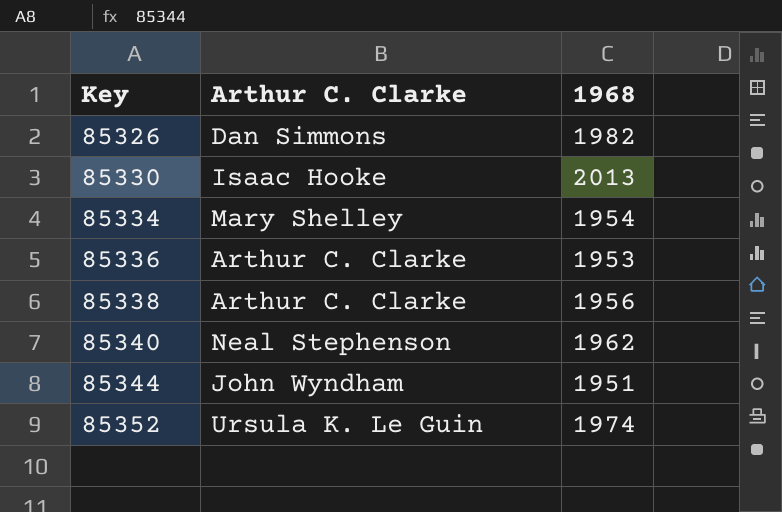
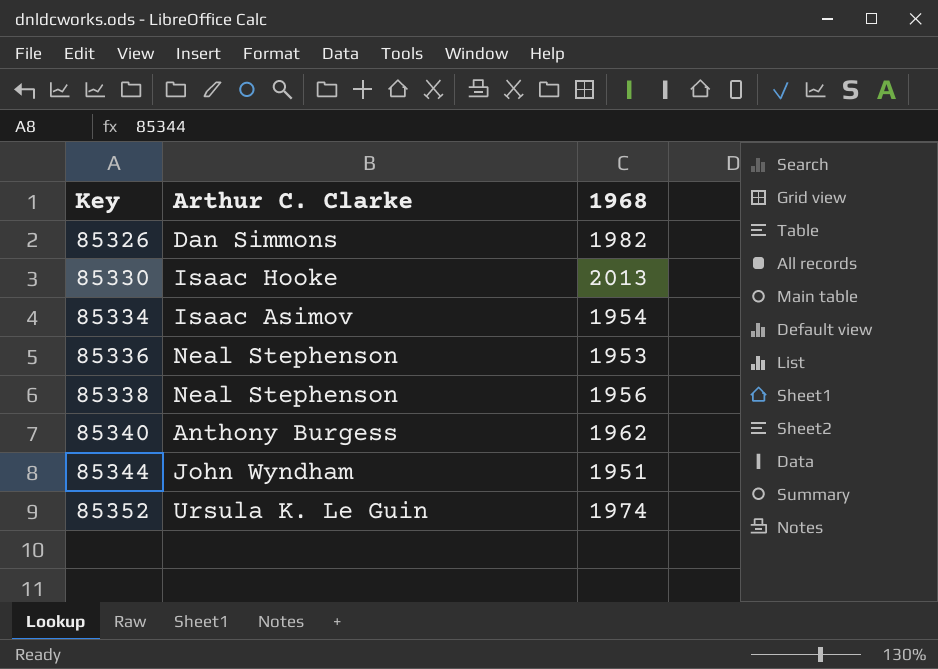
85334 | Arthur C. Clarke: Mary Shelley -> Isaac Asimov
85336 | Arthur C. Clarke: Arthur C. Clarke -> Neal Stephenson
85338 | Arthur C. Clarke: Arthur C. Clarke -> Neal Stephenson
85340 | Arthur C. Clarke: Neal Stephenson -> Anthony Burgess

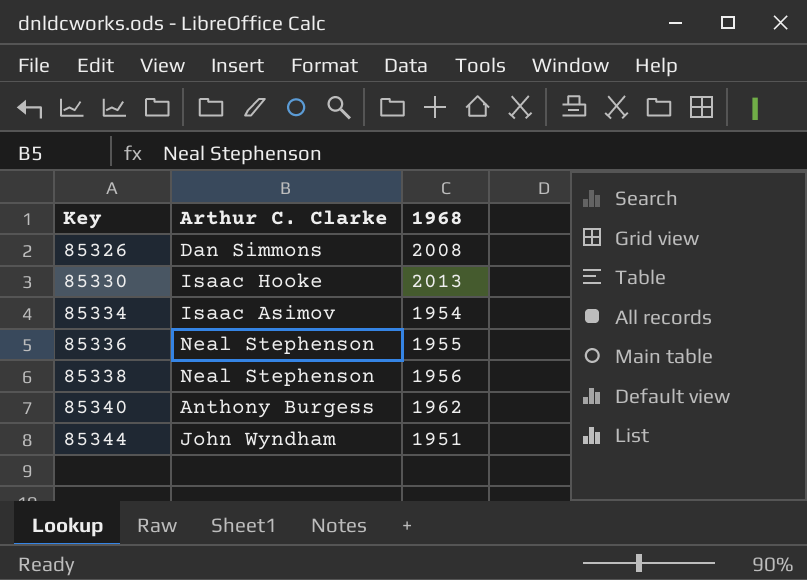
row 85352: Ursula K. Le Guin | 1974 -> none
85326 | 1968: 1982 -> 2008
85336 | 1968: 1953 -> 1955

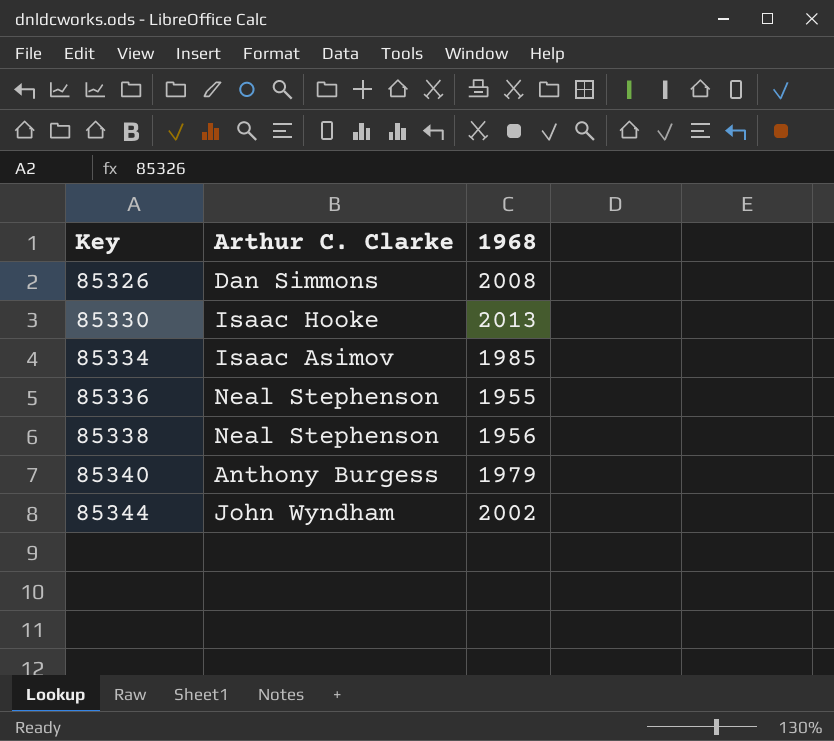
85334 | 1968: 1954 -> 1985
85340 | 1968: 1962 -> 1979
85344 | 1968: 1951 -> 2002

